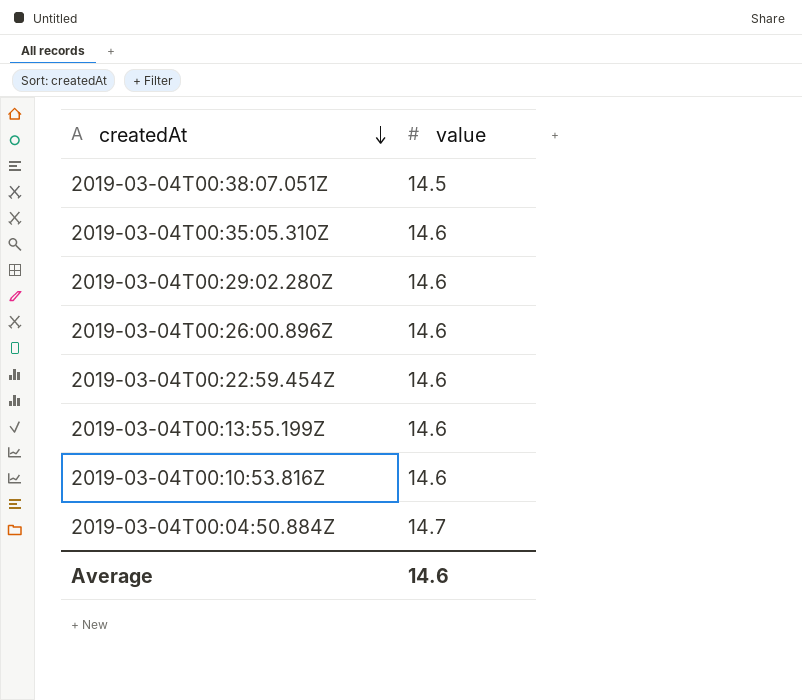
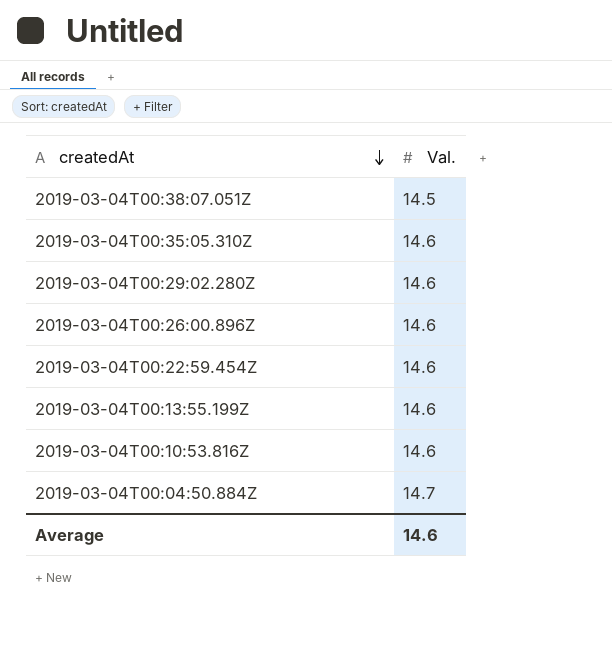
column name: value -> Val.

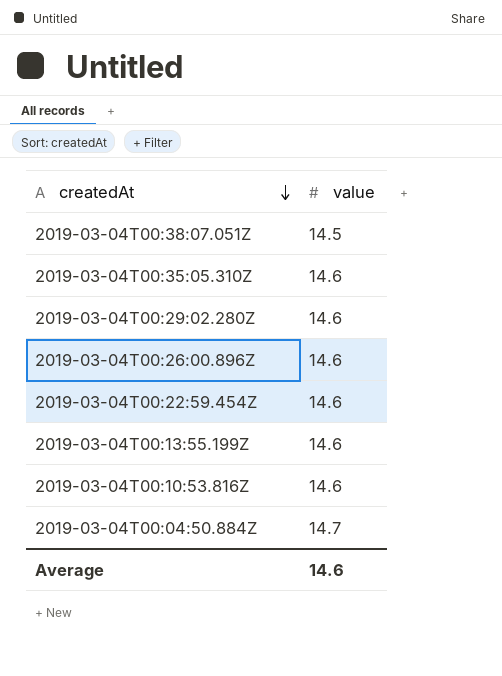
column name: Val. -> value

